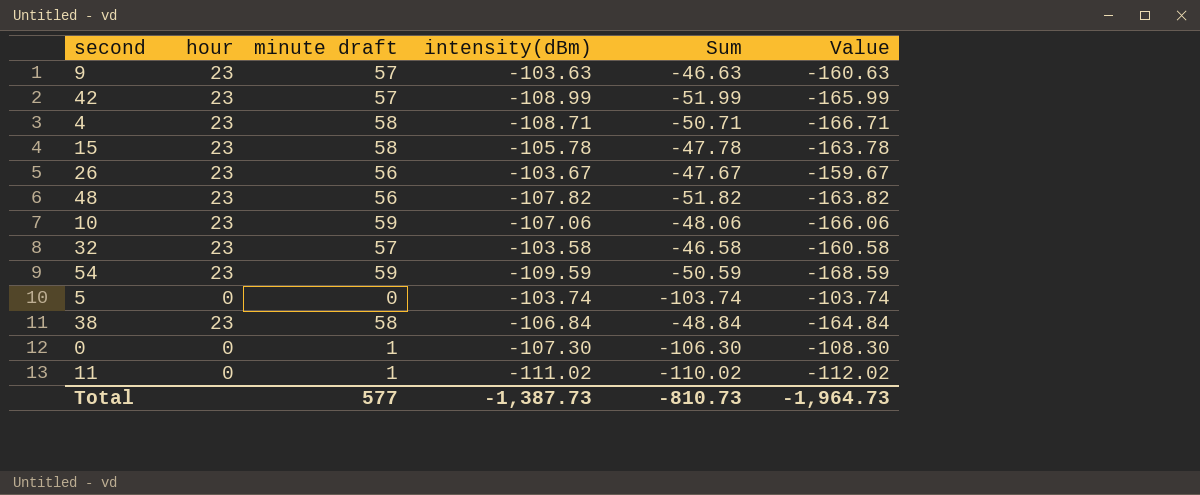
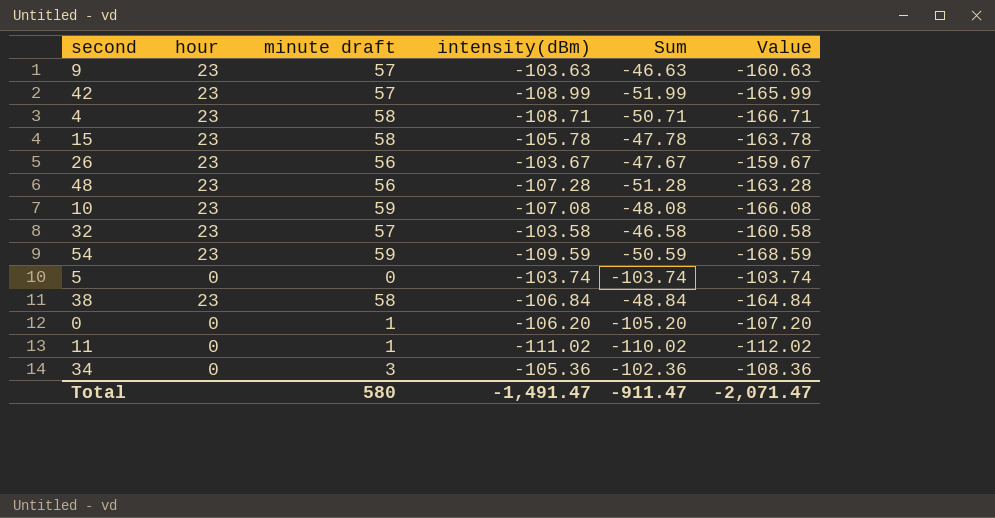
48 | intensity(dBm): -107.82 -> -107.28
48 | Sum: -51.82 -> -51.28
48 | Value: -163.82 -> -163.28
10 | intensity(dBm): -107.06 -> -107.08
10 | Sum: -48.06 -> -48.08
10 | Value: -166.06 -> -166.08
0 | intensity(dBm): -107.30 -> -106.20
0 | Sum: -106.30 -> -105.20
0 | Value: -108.30 -> -107.20
row 34: none -> 0 | 3 | -105.36 | -102.36 | -108.36
Total | minute draft: 577 -> 580
Total | intensity(dBm): -1,387.73 -> -1,491.47
Total | Sum: -810.73 -> -911.47
Total | Value: -1,964.73 -> -2,071.47

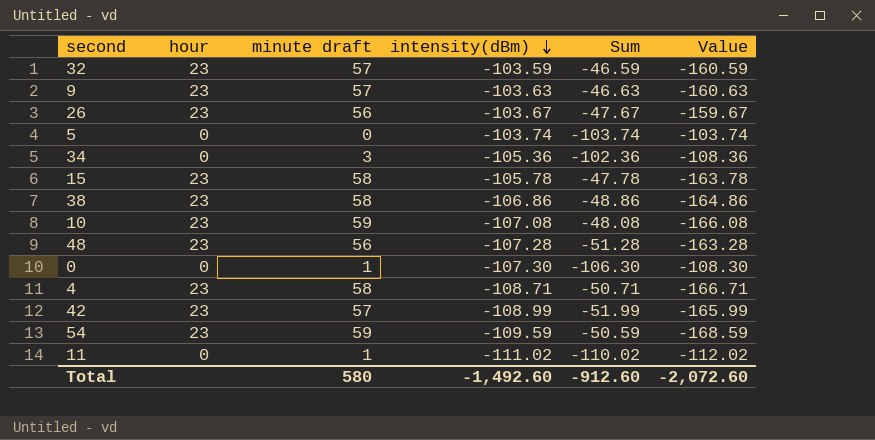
row order: none -> intensity(dBm) descending
32 | intensity(dBm): -103.58 -> -103.59
32 | Sum: -46.58 -> -46.59
32 | Value: -160.58 -> -160.59
38 | intensity(dBm): -106.84 -> -106.86
38 | Sum: -48.84 -> -48.86
38 | Value: -164.84 -> -164.86
0 | intensity(dBm): -106.20 -> -107.30
0 | Sum: -105.20 -> -106.30
0 | Value: -107.20 -> -108.30
Total | intensity(dBm): -1,491.47 -> -1,492.60
Total | Sum: -911.47 -> -912.60
Total | Value: -2,071.47 -> -2,072.60

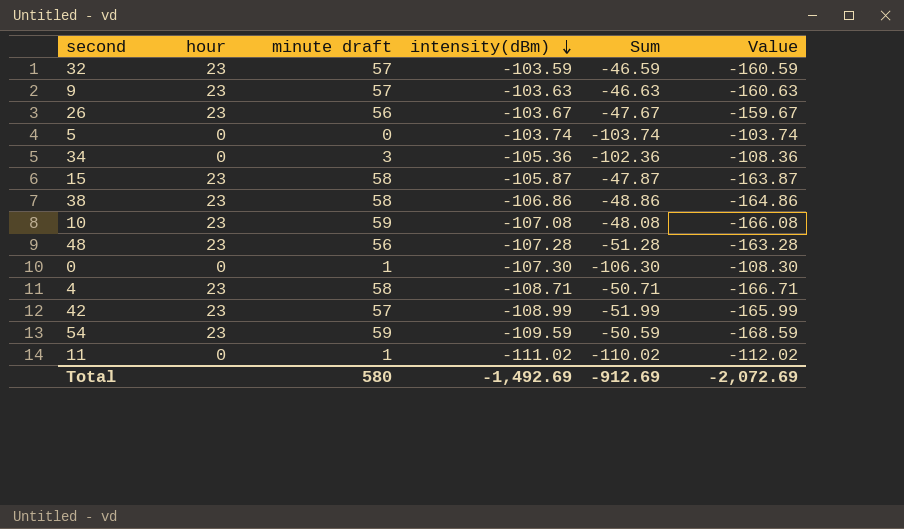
15 | intensity(dBm): -105.78 -> -105.87
15 | Sum: -47.78 -> -47.87
15 | Value: -163.78 -> -163.87
Total | intensity(dBm): -1,492.60 -> -1,492.69
Total | Sum: -912.60 -> -912.69
Total | Value: -2,072.60 -> -2,072.69

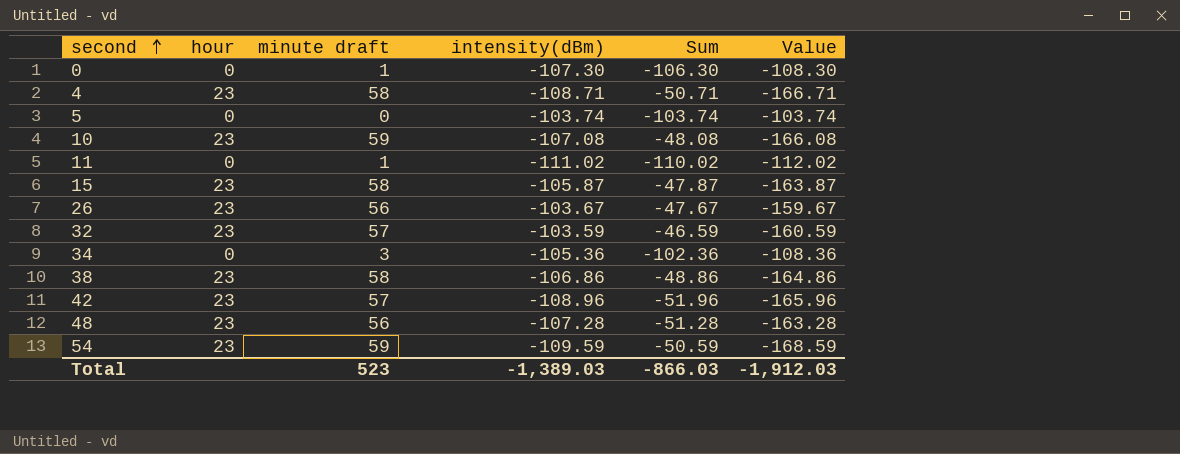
row order: intensity(dBm) descending -> second ascending
row 9: 23 | 57 | -103.63 | -46.63 | -160.63 -> none
42 | intensity(dBm): -108.99 -> -108.96
42 | Sum: -51.99 -> -51.96
42 | Value: -165.99 -> -165.96
Total | minute draft: 580 -> 523
Total | intensity(dBm): -1,492.69 -> -1,389.03
Total | Sum: -912.69 -> -866.03
Total | Value: -2,072.69 -> -1,912.03

